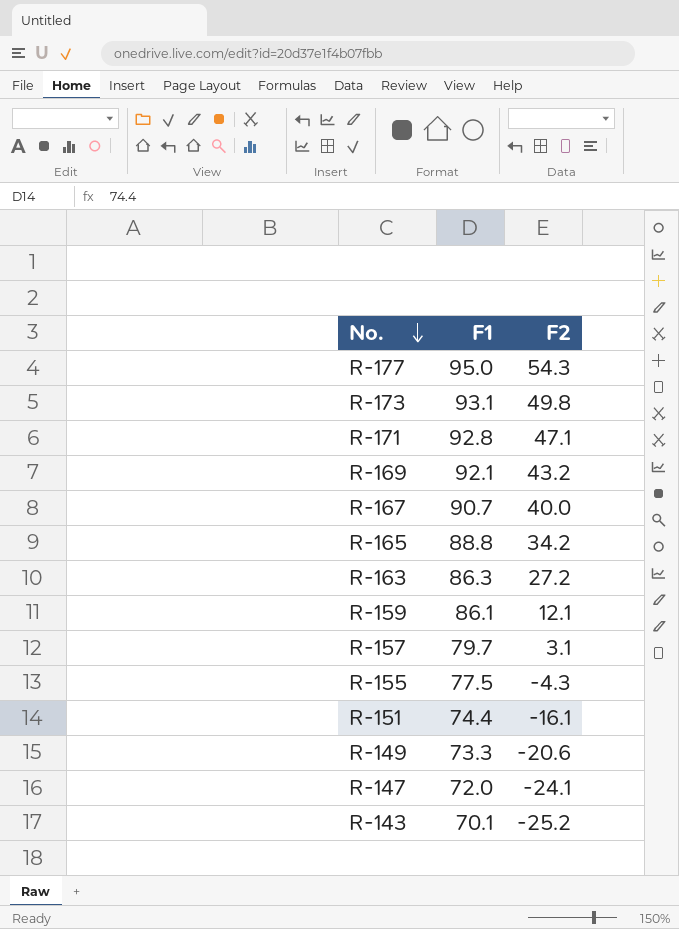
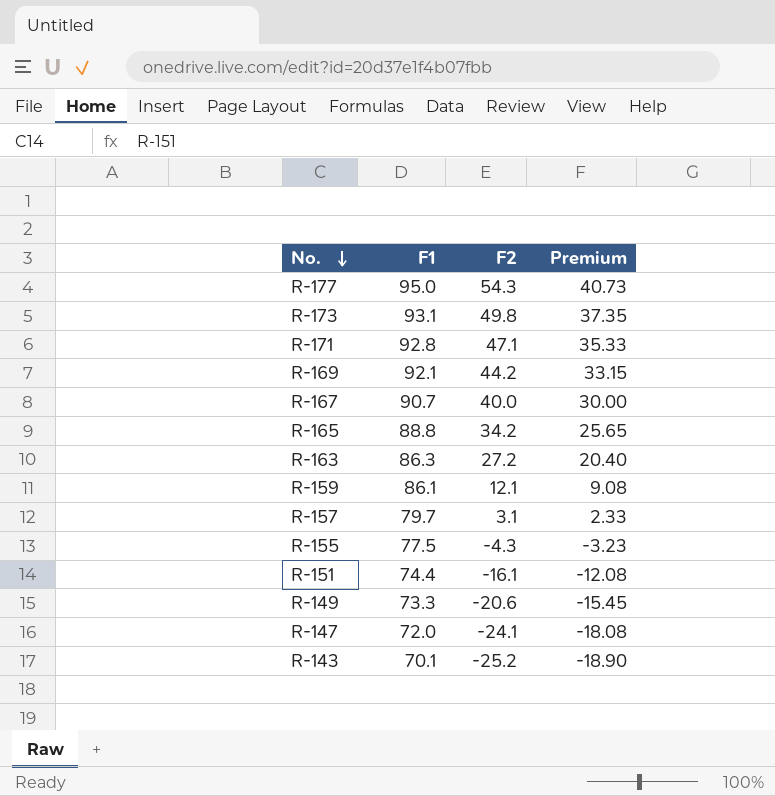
column Premium | formula: none -> [F2] * 0.75
R-169 | F2: 43.2 -> 44.2

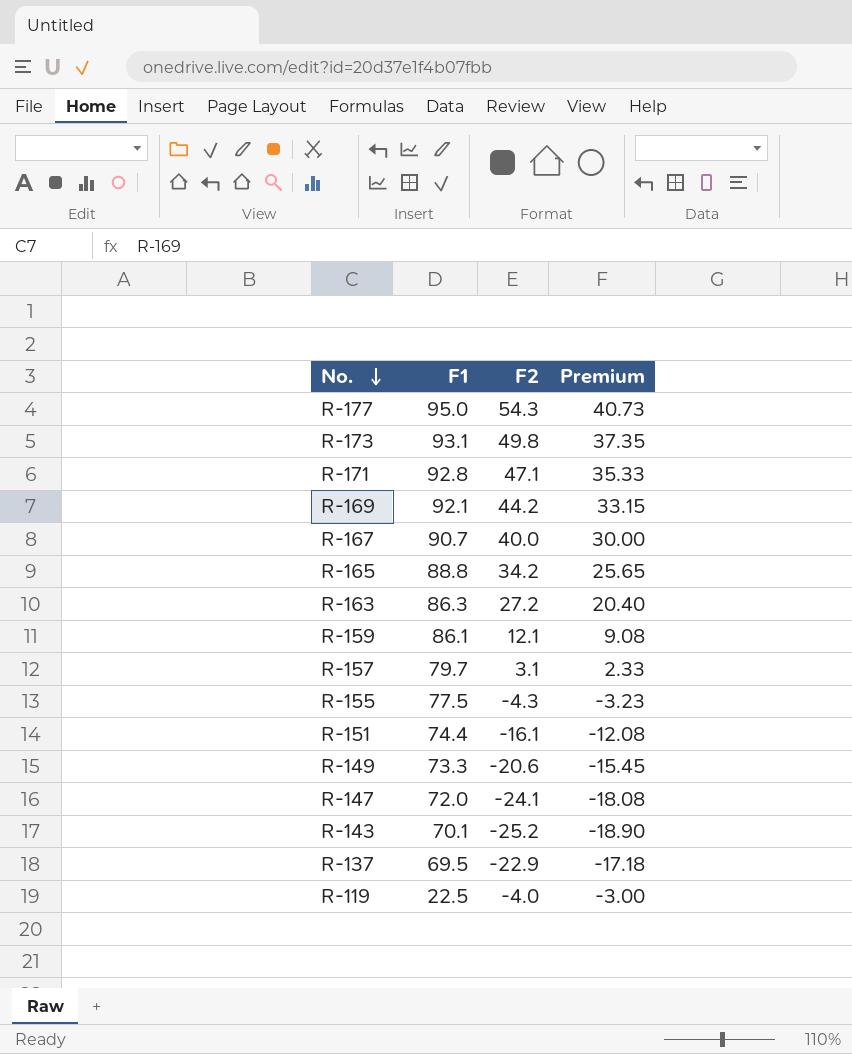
row R-137: none -> 69.5 | -22.9 | -17.18
row R-119: none -> 22.5 | -4.0 | -3.00

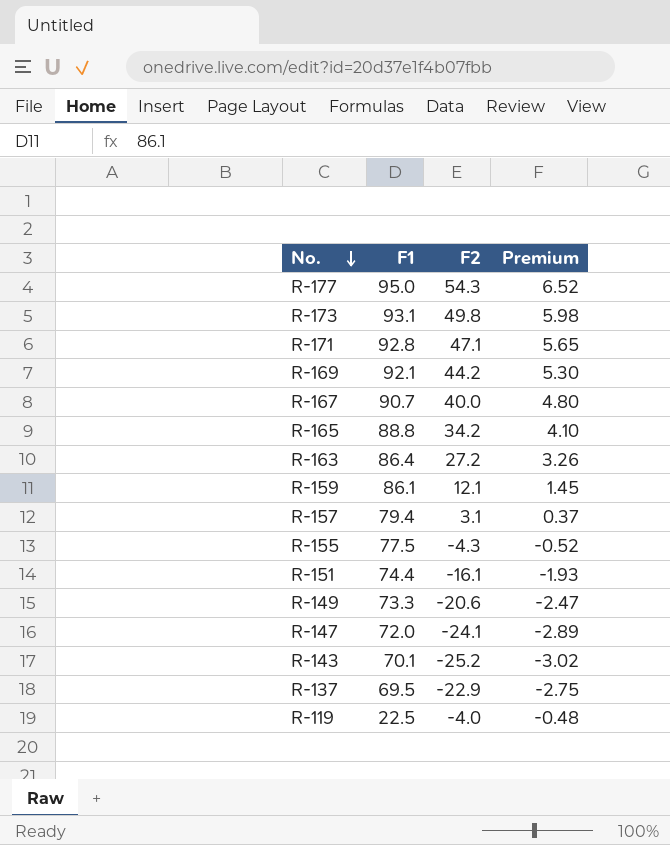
column Premium | formula: [F2] * 0.75 -> [F2] * 0.12
R-163 | F1: 86.3 -> 86.4
R-157 | F1: 79.7 -> 79.4

